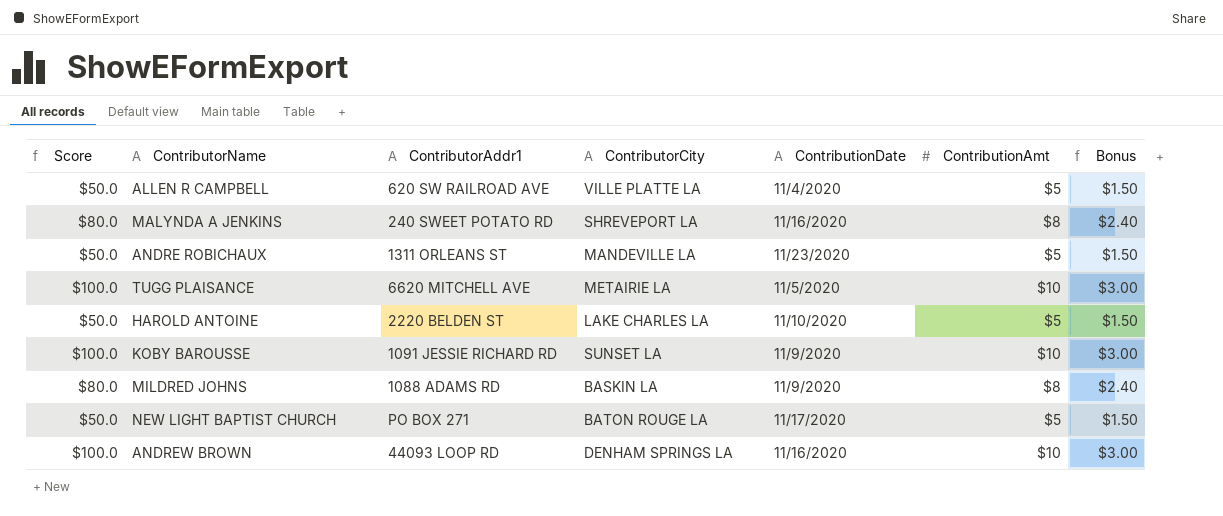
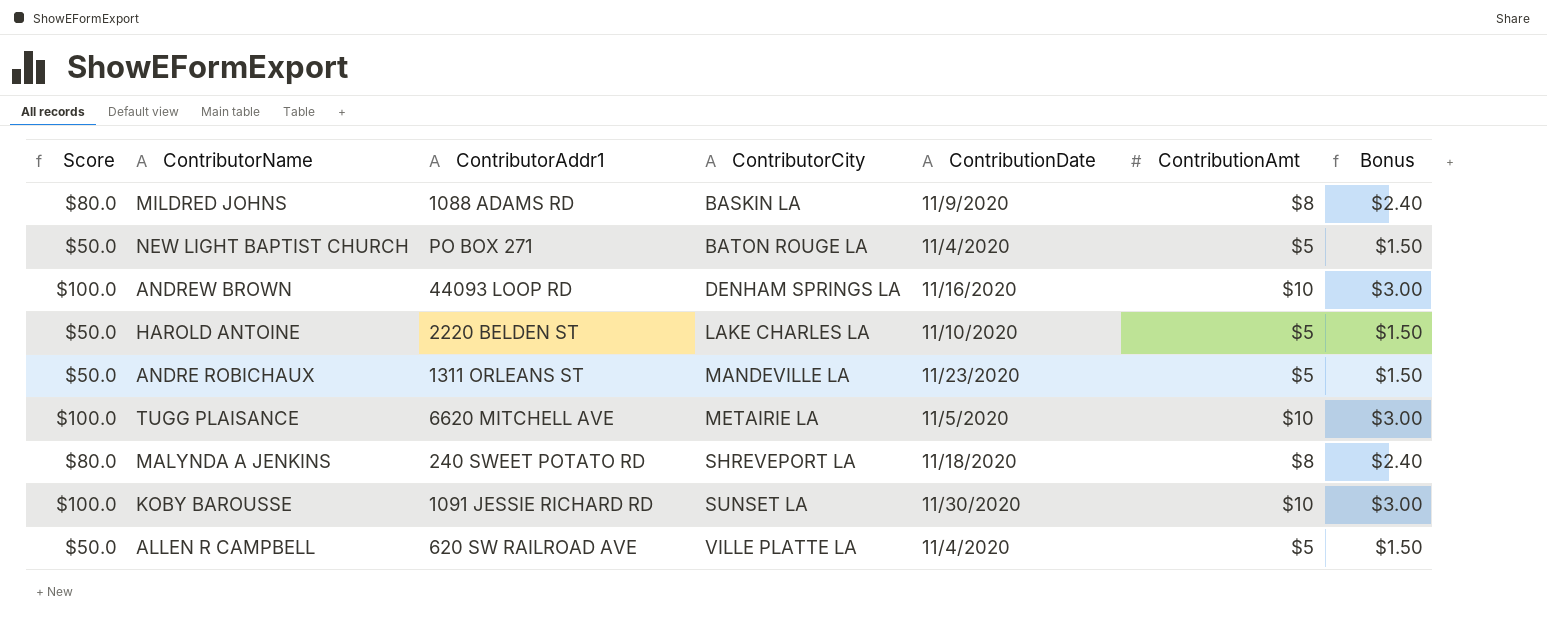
row order: none -> ContributorCity ascending
NEW LIGHT BAPTIST CHURCH | ContributionDate: 11/17/2020 -> 11/4/2020
MALYNDA A JENKINS | ContributionDate: 11/16/2020 -> 11/18/2020
KOBY BAROUSSE | ContributionDate: 11/9/2020 -> 11/30/2020

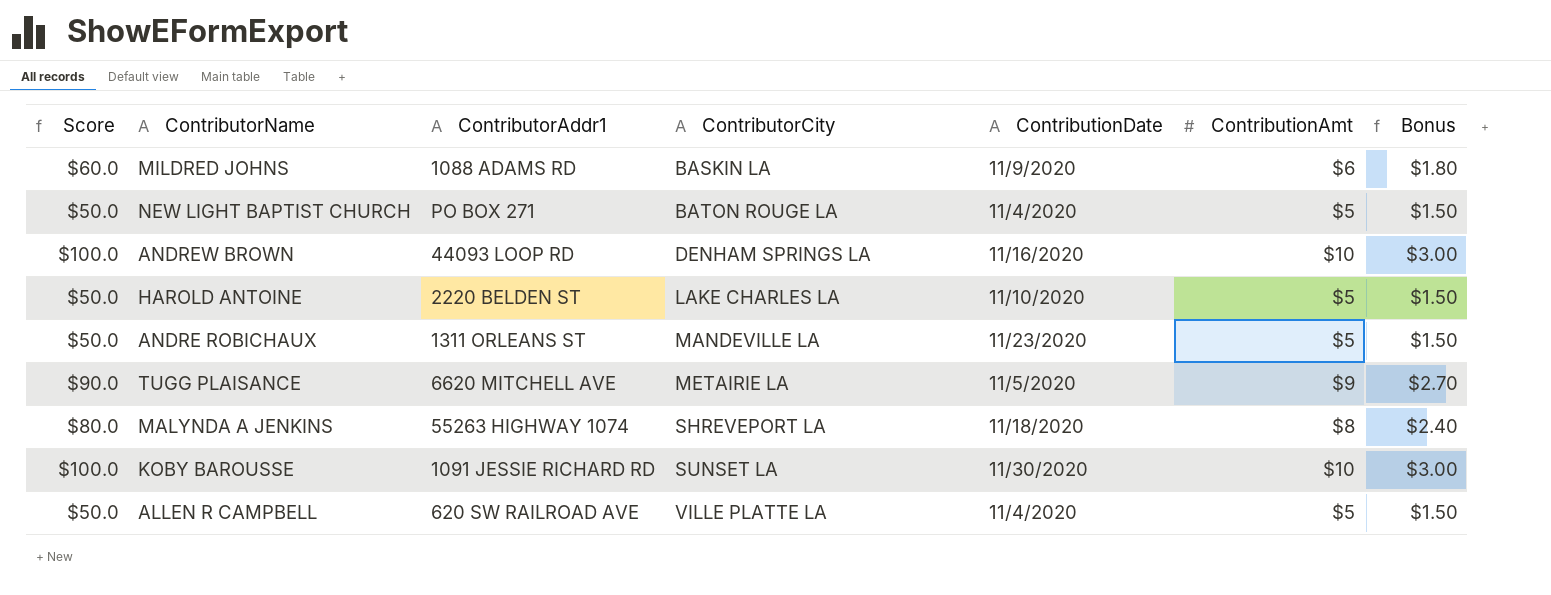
MILDRED JOHNS | Score: $80.0 -> $60.0
MILDRED JOHNS | ContributionAmt: $8 -> $6
MILDRED JOHNS | Bonus: $2.40 -> $1.80
TUGG PLAISANCE | Score: $100.0 -> $90.0
TUGG PLAISANCE | ContributionAmt: $10 -> $9
TUGG PLAISANCE | Bonus: $3.00 -> $2.70
MALYNDA A JENKINS | ContributorAddr1: 240 SWEET POTATO RD -> 55263 HIGHWAY 1074

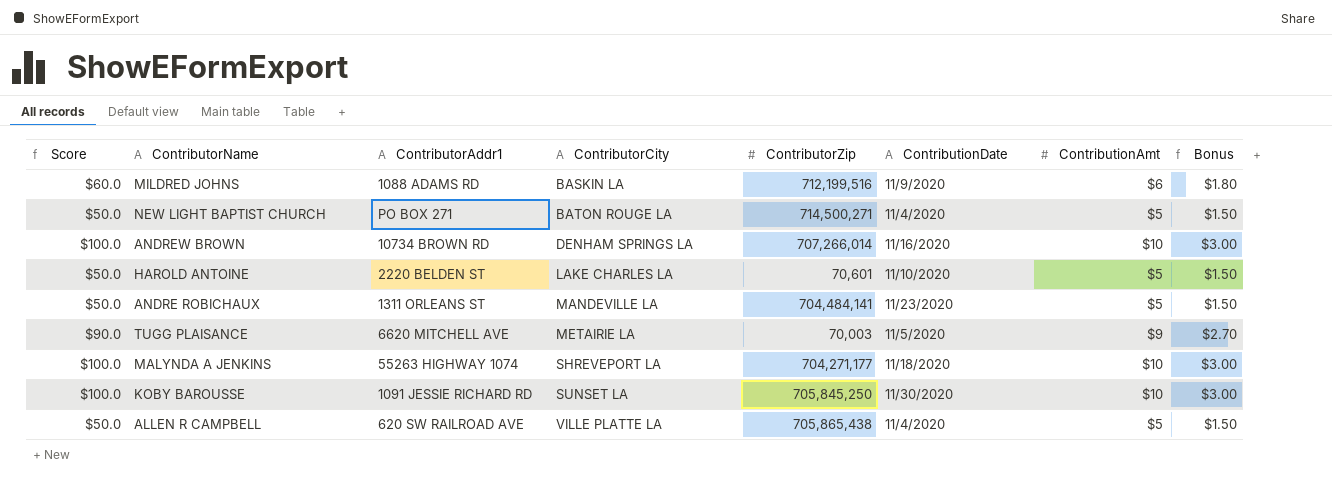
column ContributorZip | position: none -> 5
ANDREW BROWN | ContributorAddr1: 44093 LOOP RD -> 10734 BROWN RD
MALYNDA A JENKINS | Score: $80.0 -> $100.0
MALYNDA A JENKINS | ContributionAmt: $8 -> $10
MALYNDA A JENKINS | Bonus: $2.40 -> $3.00

